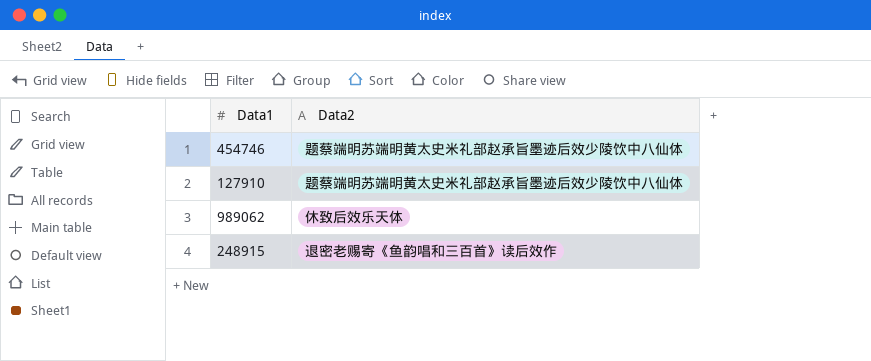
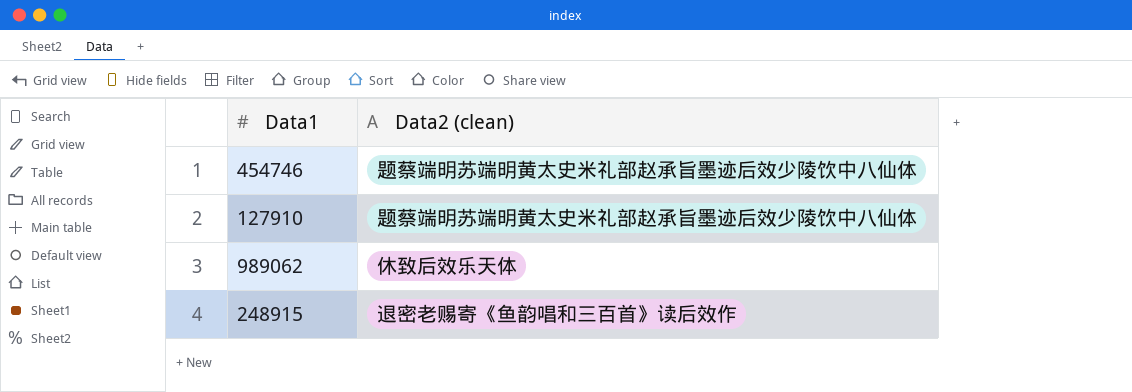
column name: Data2 -> Data2 (clean)

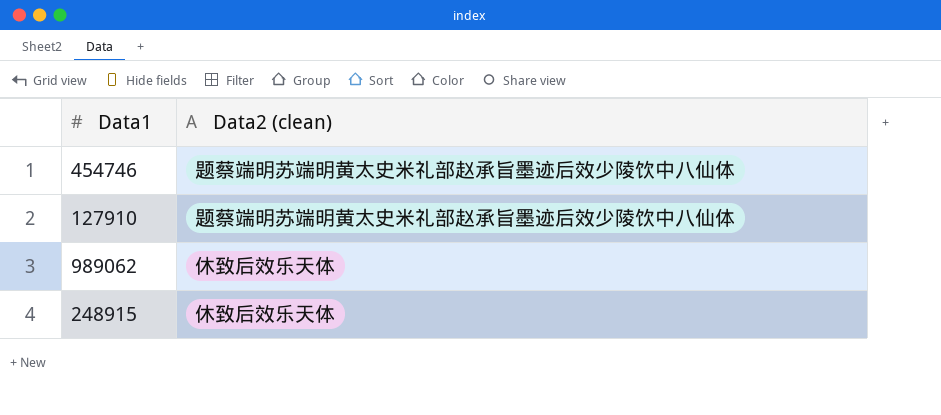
248915 | Data2 (clean): 退密老赐寄《鱼韵唱和三百首》读后效作 -> 休致后效乐天体

